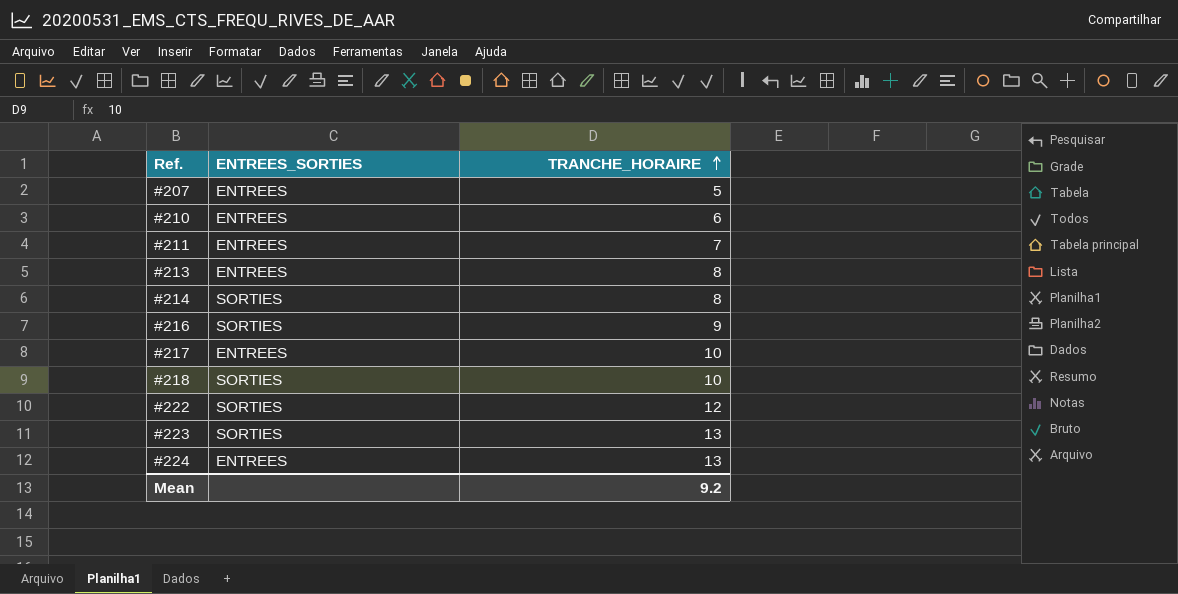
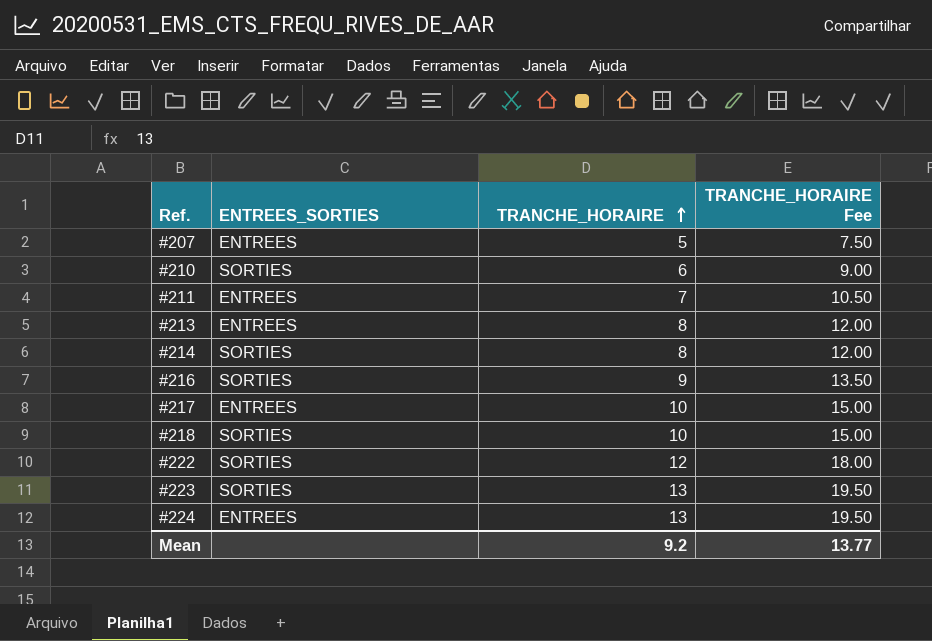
column TRANCHE_HORAIRE Fee | formula: none -> [TRANCHE_HORAIRE] * 1.5
#210 | ENTREES_SORTIES: ENTREES -> SORTIES

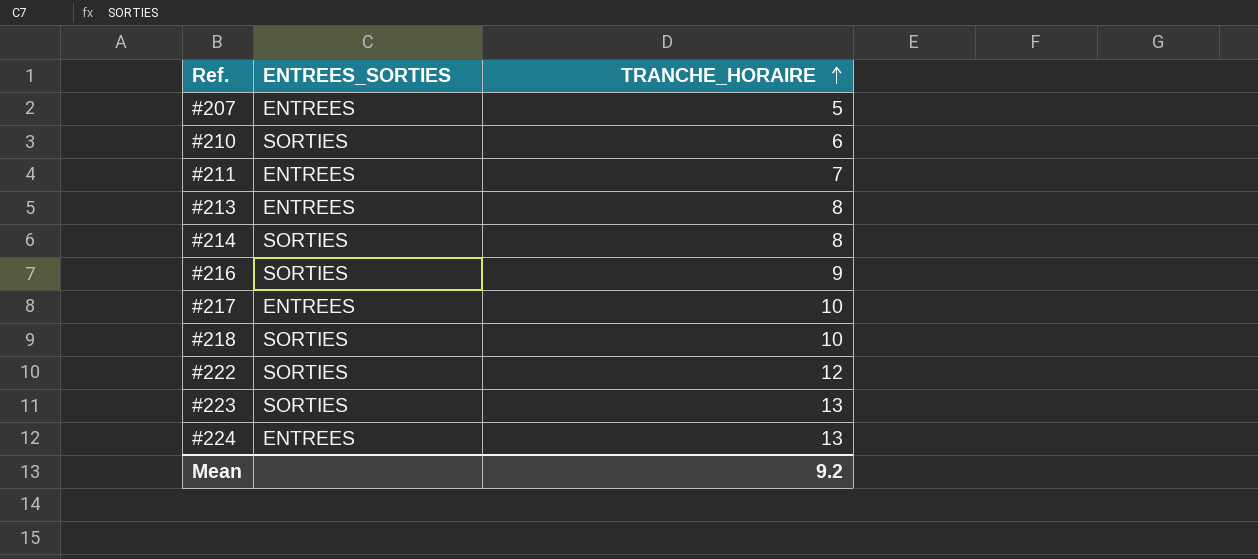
column TRANCHE_HORAIRE Fee | formula: [TRANCHE_HORAIRE] * 1.5 -> none

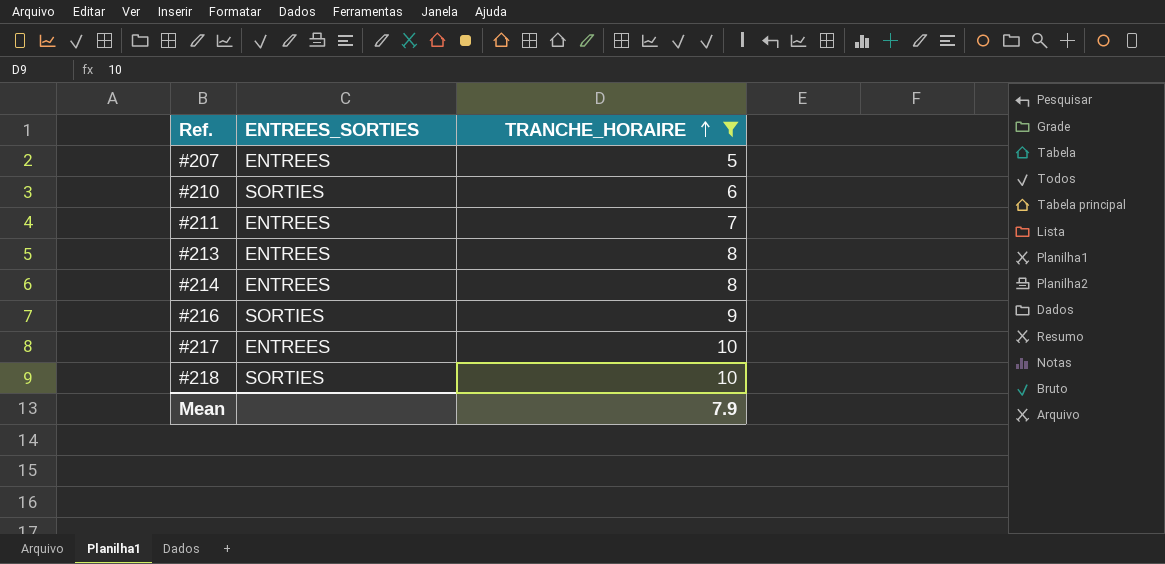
filter: none -> TRANCHE_HORAIRE <= 10
#214 | ENTREES_SORTIES: SORTIES -> ENTREES
Mean | TRANCHE_HORAIRE: 9.2 -> 7.9

